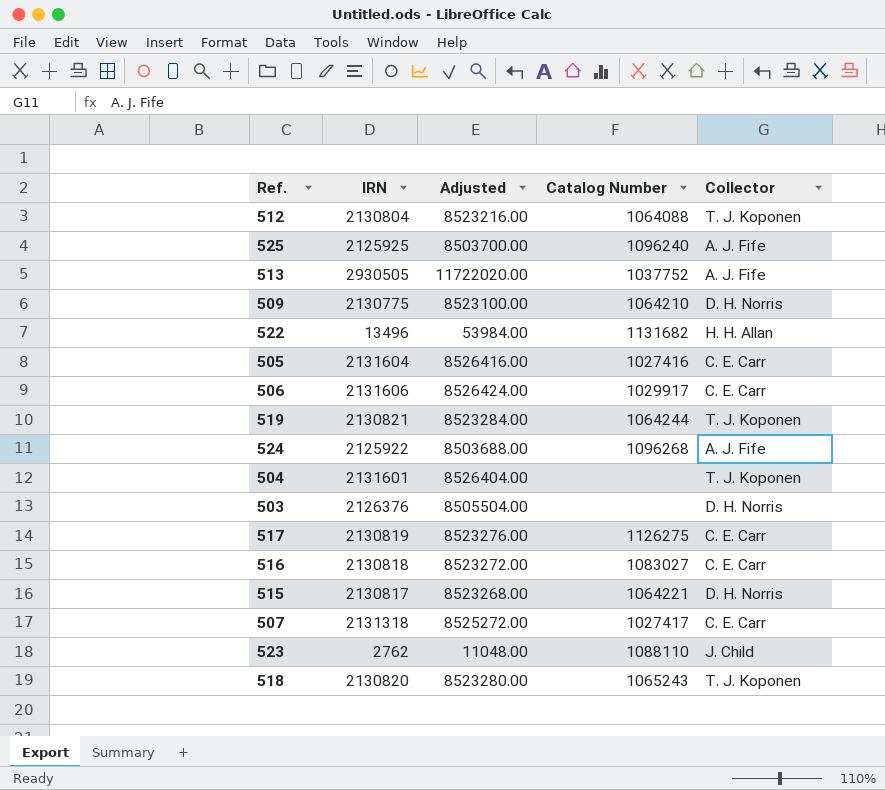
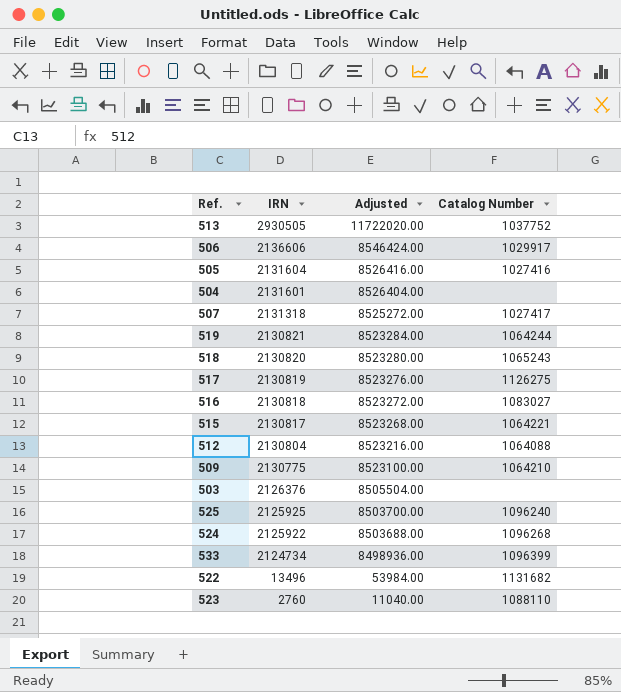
row order: none -> IRN descending
column Collector | position: 5 -> none
506 | IRN: 2131606 -> 2136606
506 | Adjusted: 8526424.00 -> 8546424.00
row 533: none -> 2124734 | 8498936.00 | 1096399
523 | IRN: 2762 -> 2760
523 | Adjusted: 11048.00 -> 11040.00

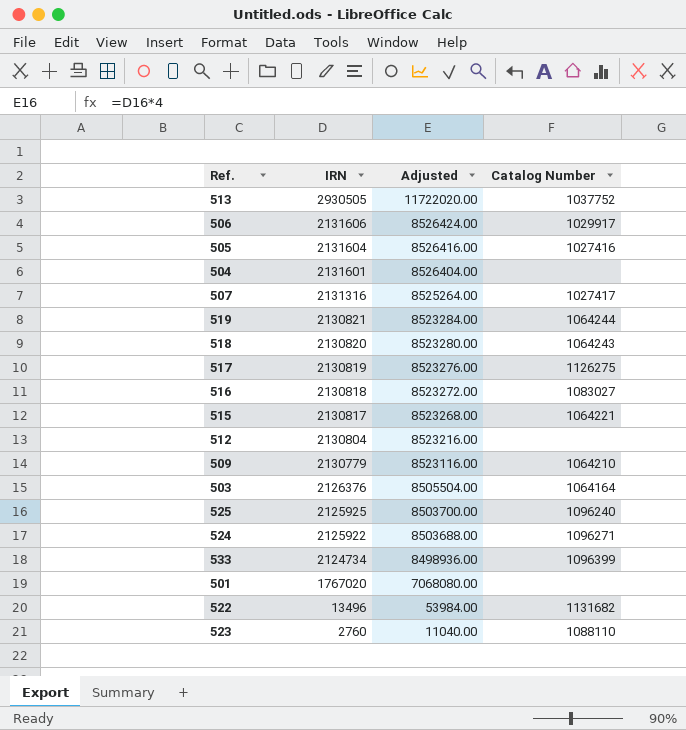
506 | IRN: 2136606 -> 2131606
506 | Adjusted: 8546424.00 -> 8526424.00
507 | IRN: 2131318 -> 2131316
507 | Adjusted: 8525272.00 -> 8525264.00
518 | Catalog Number: 1065243 -> 1064243
512 | Catalog Number: 1064088 -> none
509 | IRN: 2130775 -> 2130779
509 | Adjusted: 8523100.00 -> 8523116.00
503 | Catalog Number: none -> 1064164
524 | Catalog Number: 1096268 -> 1096271
row 501: none -> 1767020 | 7068080.00 | none

